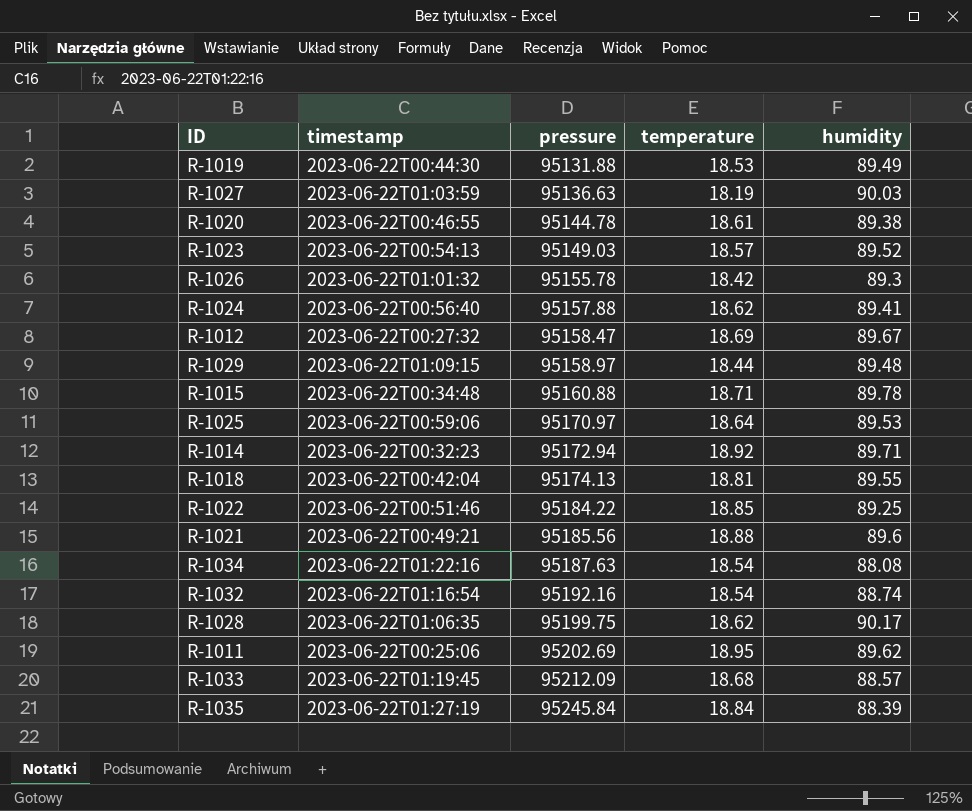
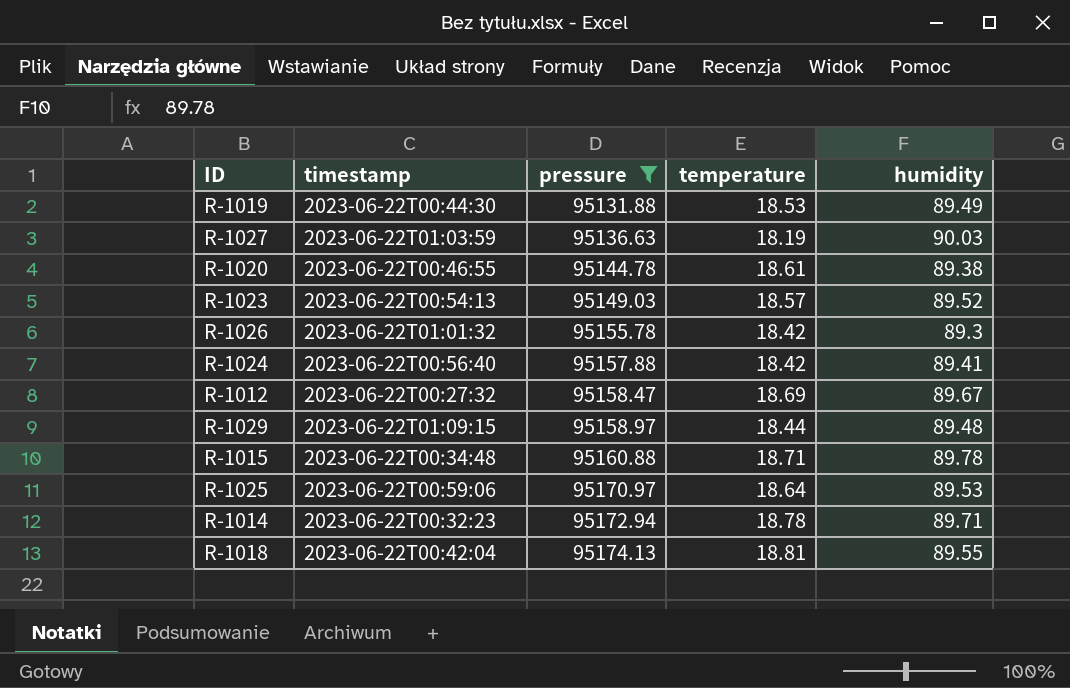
filter: none -> pressure <= 95174.13
R-1024 | temperature: 18.62 -> 18.42
R-1014 | temperature: 18.92 -> 18.78

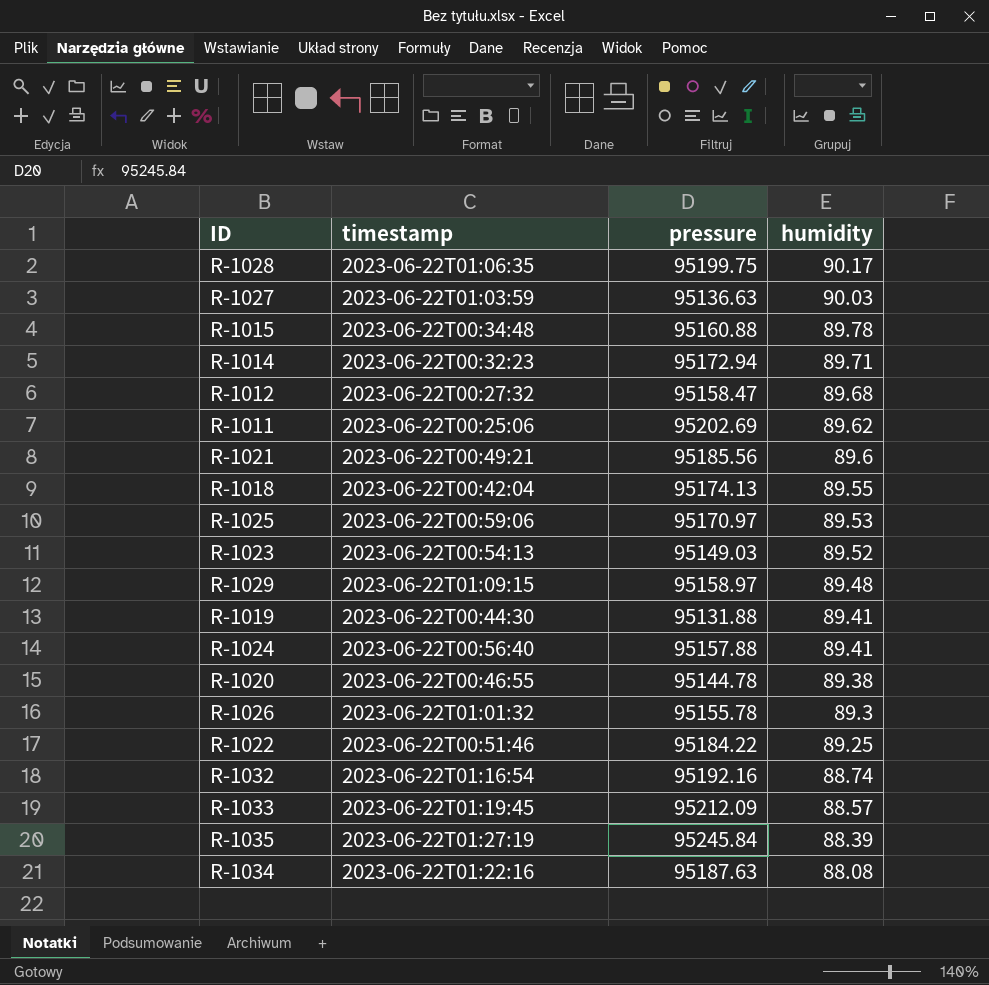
filter: pressure <= 95174.13 -> none
row order: pressure ascending -> humidity descending
column temperature | position: 4 -> none
R-1012 | humidity: 89.67 -> 89.68
R-1019 | humidity: 89.49 -> 89.41

